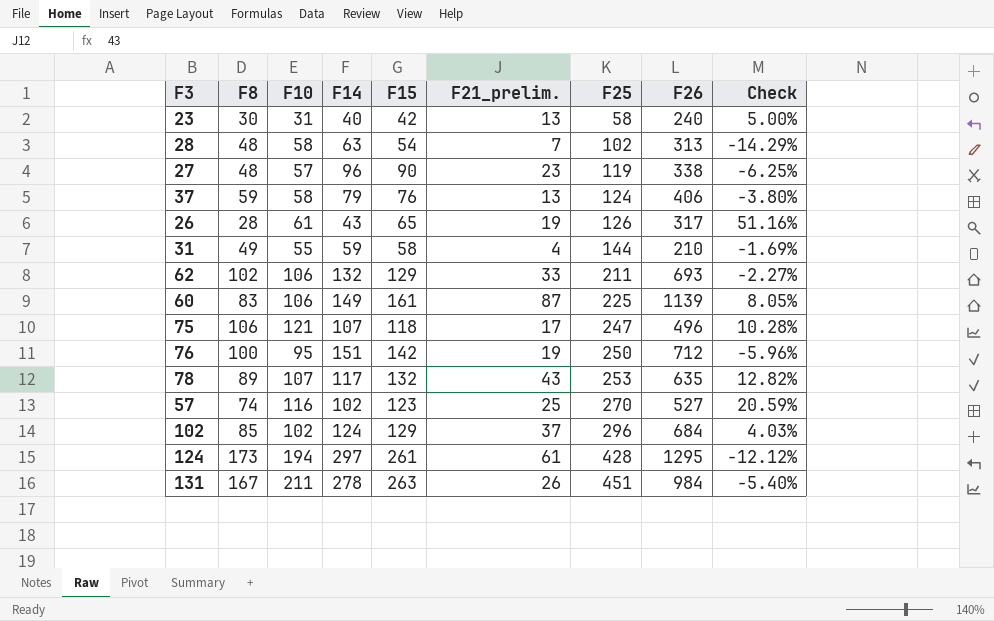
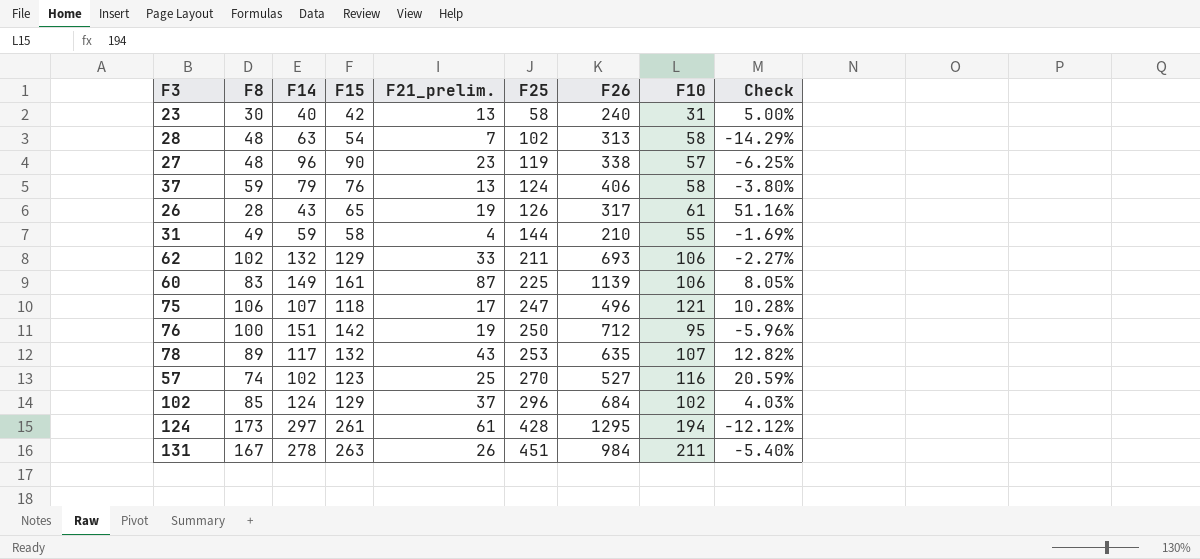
column F10 | position: 3 -> 8

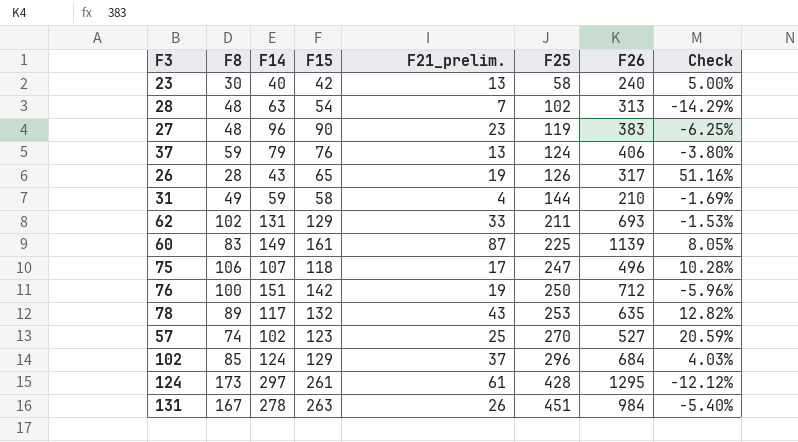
column F10 | position: 8 -> none
27 | F26: 338 -> 383
62 | F14: 132 -> 131
62 | Check: -2.27% -> -1.53%

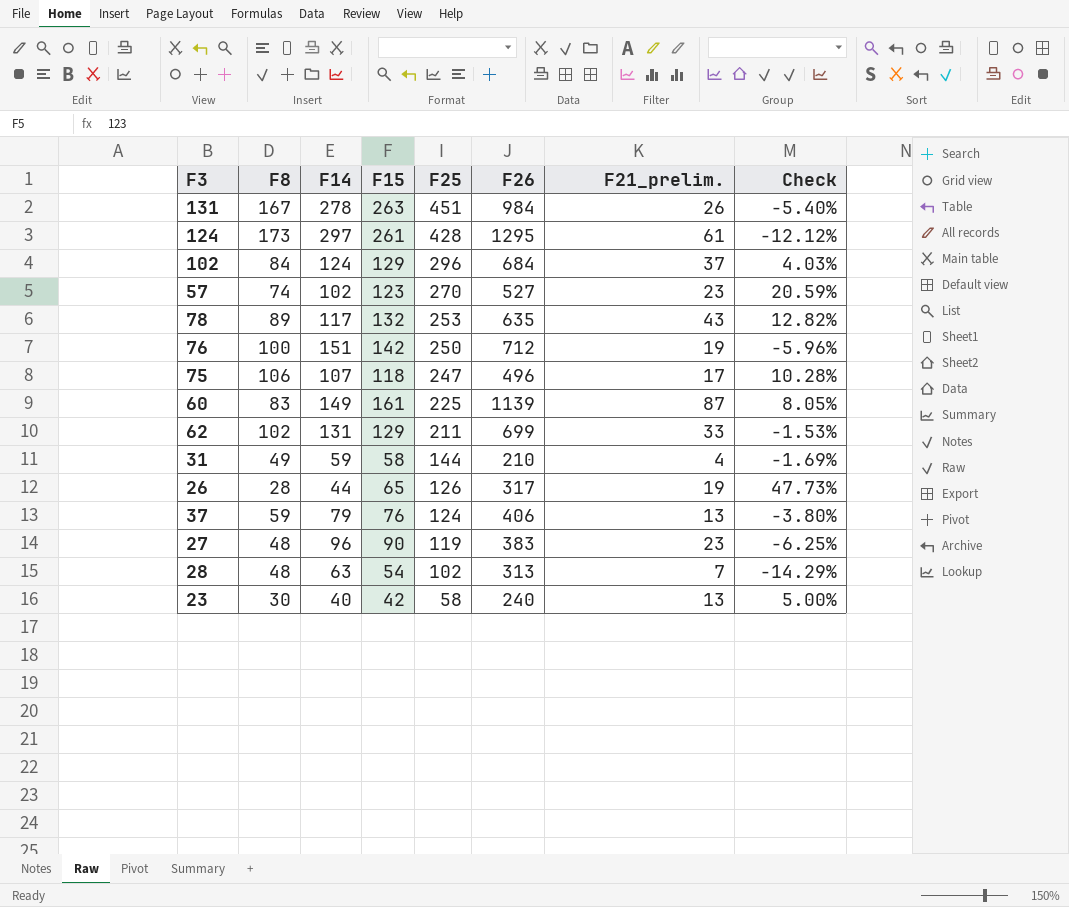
row order: F25 ascending -> F25 descending
column F21_prelim. | position: 5 -> 7
102 | F8: 85 -> 84
57 | F21_prelim.: 25 -> 23
62 | F26: 693 -> 699
26 | F14: 43 -> 44
26 | Check: 51.16% -> 47.73%

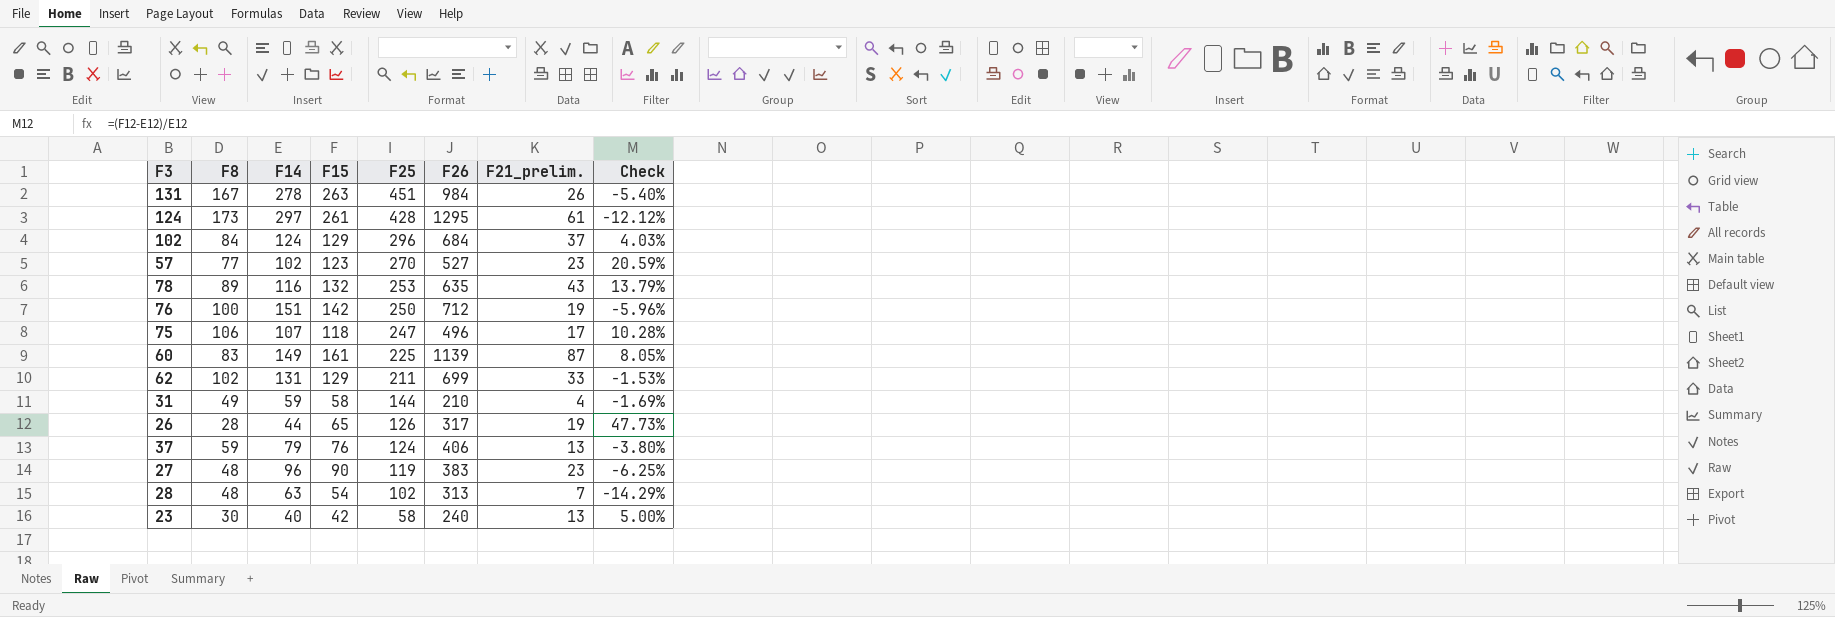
57 | F8: 74 -> 77
78 | F14: 117 -> 116
78 | Check: 12.82% -> 13.79%

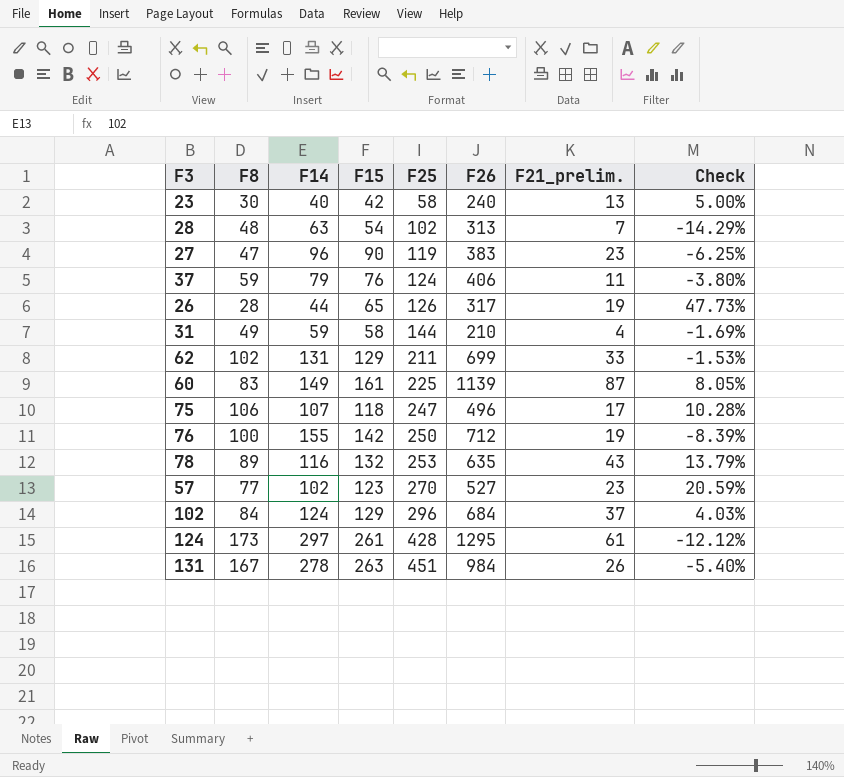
row order: F25 descending -> F25 ascending
27 | F8: 48 -> 47
37 | F21_prelim.: 13 -> 11
76 | F14: 151 -> 155
76 | Check: -5.96% -> -8.39%

